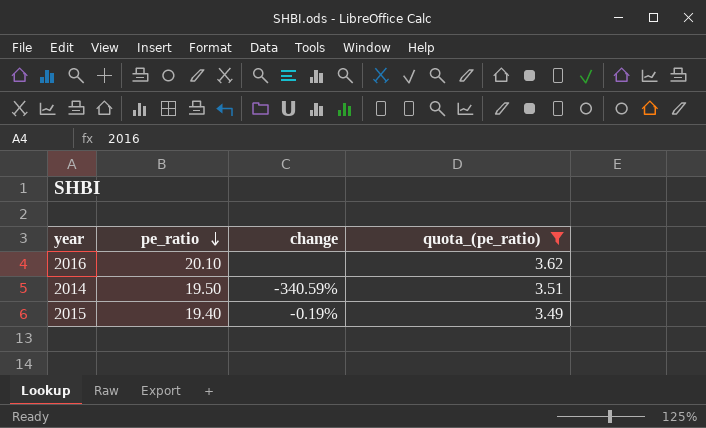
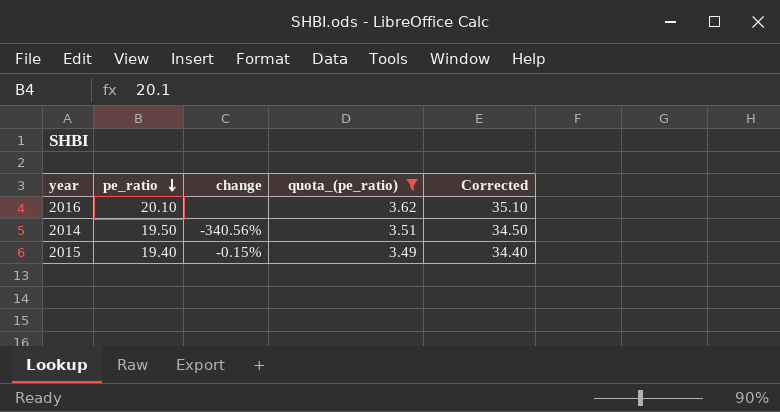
column Corrected | formula: none -> [pe_ratio] + 15
2014 | change: -340.59% -> -340.56%
2015 | change: -0.19% -> -0.15%

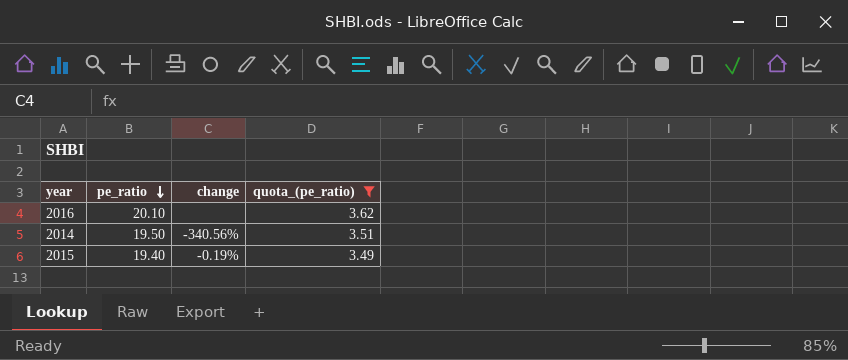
column Corrected | formula: [pe_ratio] + 15 -> none
2015 | change: -0.15% -> -0.19%

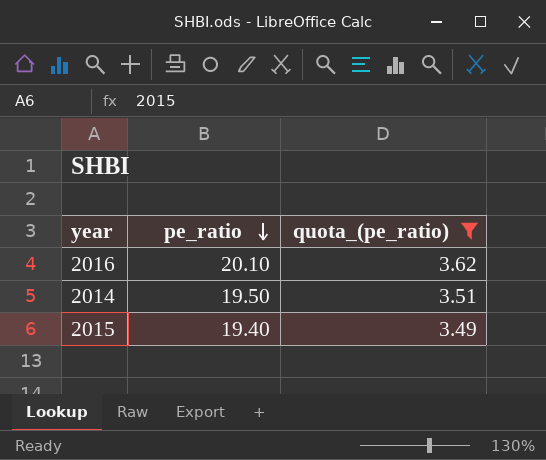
column change | position: 3 -> none

